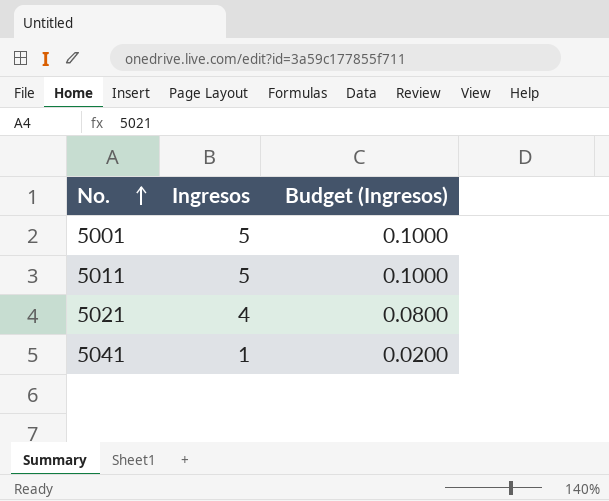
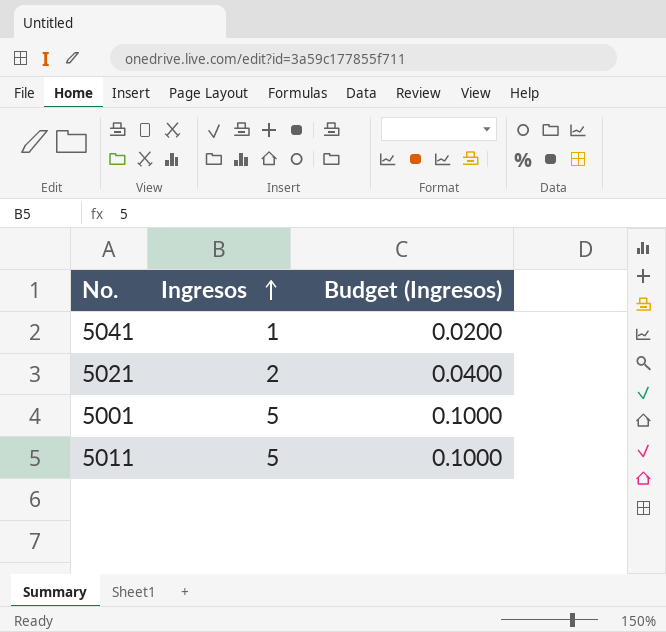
row order: No. ascending -> Ingresos ascending
5021 | Ingresos: 4 -> 2
5021 | Budget (Ingresos): 0.0800 -> 0.0400

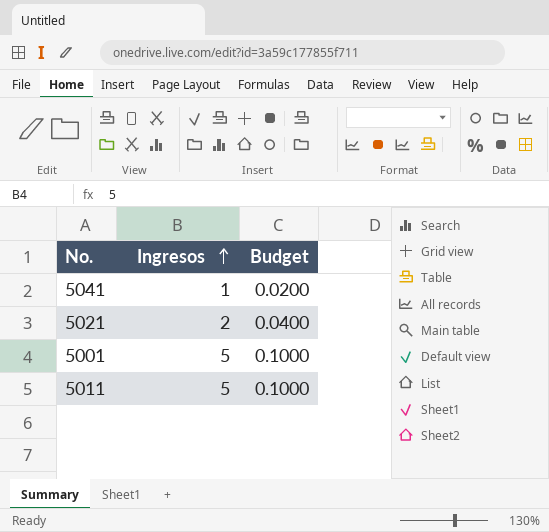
column name: Budget (Ingresos) -> Budget

